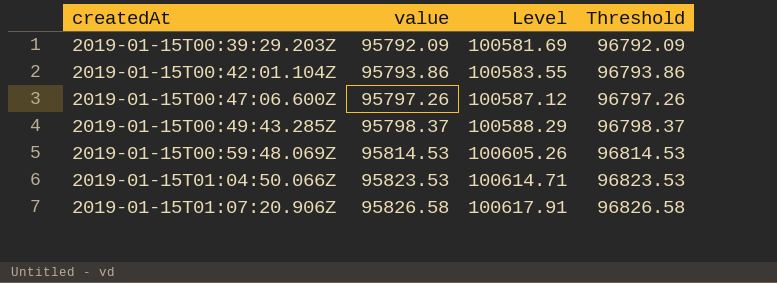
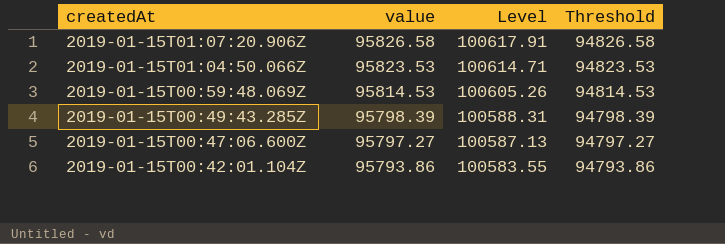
row order: createdAt ascending -> createdAt descending
column Threshold | formula: [value] + 1000 -> [value] - 1000
row 2019-01-15T00:39:29.203Z: 95792.09 | 100581.69 | 96792.09 -> none
2019-01-15T00:49:43.285Z | value: 95798.37 -> 95798.39
2019-01-15T00:49:43.285Z | Level: 100588.29 -> 100588.31
2019-01-15T00:47:06.600Z | value: 95797.26 -> 95797.27
2019-01-15T00:47:06.600Z | Level: 100587.12 -> 100587.13

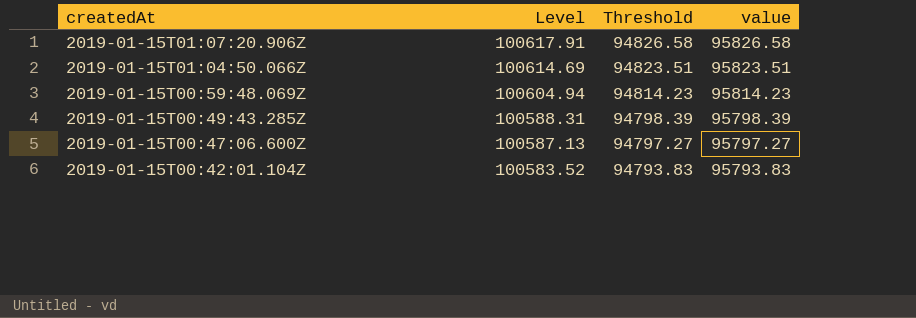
column value | position: 2 -> 4
2019-01-15T01:04:50.066Z | Level: 100614.71 -> 100614.69
2019-01-15T01:04:50.066Z | Threshold: 94823.53 -> 94823.51
2019-01-15T01:04:50.066Z | value: 95823.53 -> 95823.51
2019-01-15T00:59:48.069Z | Level: 100605.26 -> 100604.94
2019-01-15T00:59:48.069Z | Threshold: 94814.53 -> 94814.23
2019-01-15T00:59:48.069Z | value: 95814.53 -> 95814.23
2019-01-15T00:42:01.104Z | Level: 100583.55 -> 100583.52
2019-01-15T00:42:01.104Z | Threshold: 94793.86 -> 94793.83
2019-01-15T00:42:01.104Z | value: 95793.86 -> 95793.83

